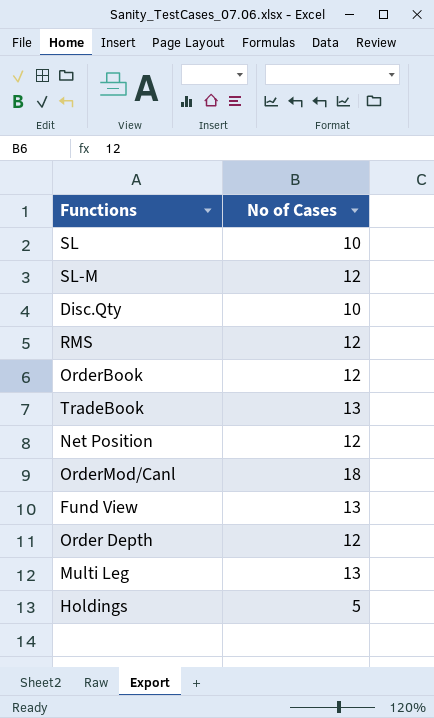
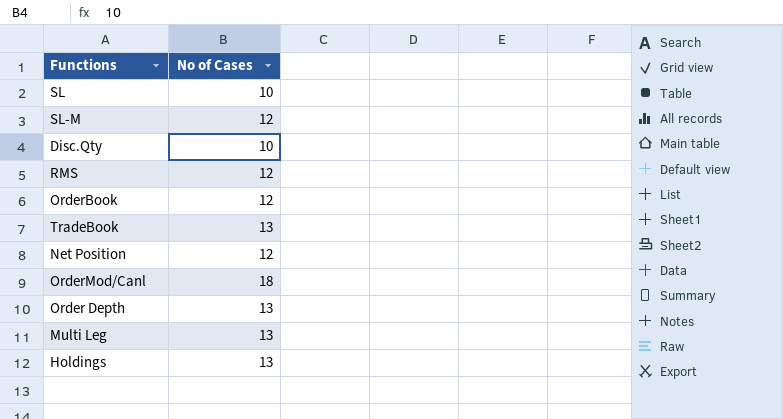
row Fund View: 13 -> none
Order Depth | No of Cases: 12 -> 13
Holdings | No of Cases: 5 -> 13

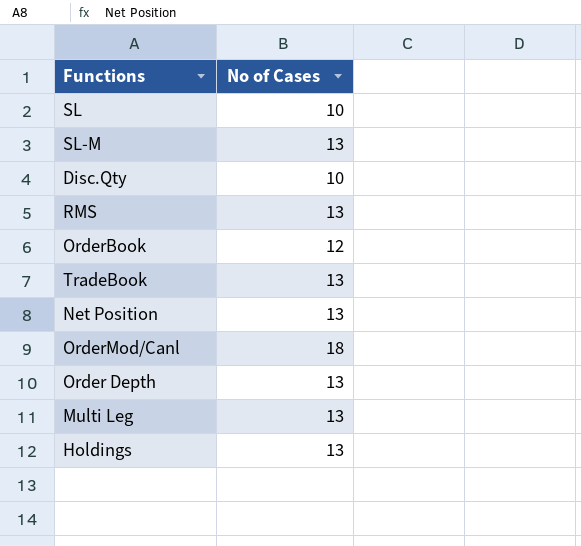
SL-M | No of Cases: 12 -> 13
RMS | No of Cases: 12 -> 13
Net Position | No of Cases: 12 -> 13

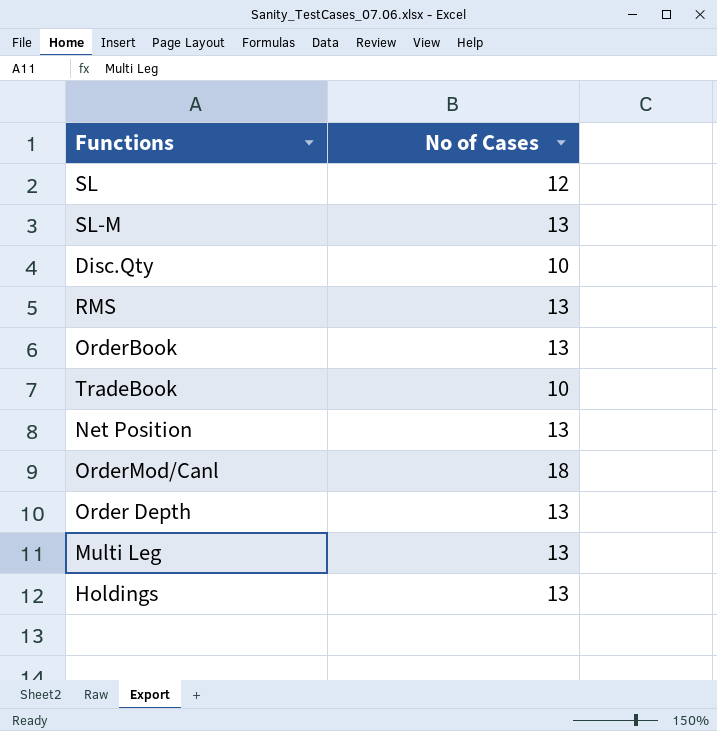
SL | No of Cases: 10 -> 12
OrderBook | No of Cases: 12 -> 13
TradeBook | No of Cases: 13 -> 10

